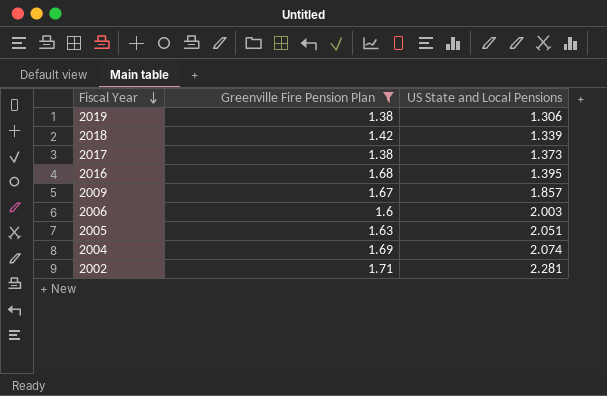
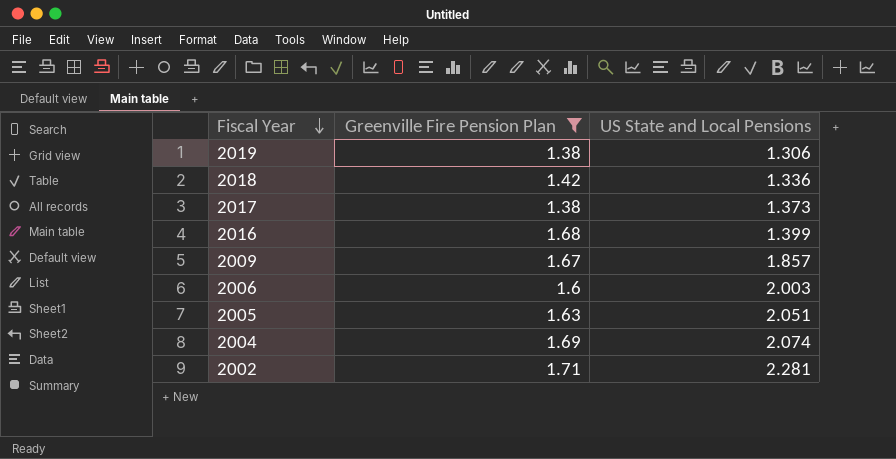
2018 | US State and Local Pensions: 1.339 -> 1.336
2016 | US State and Local Pensions: 1.395 -> 1.399

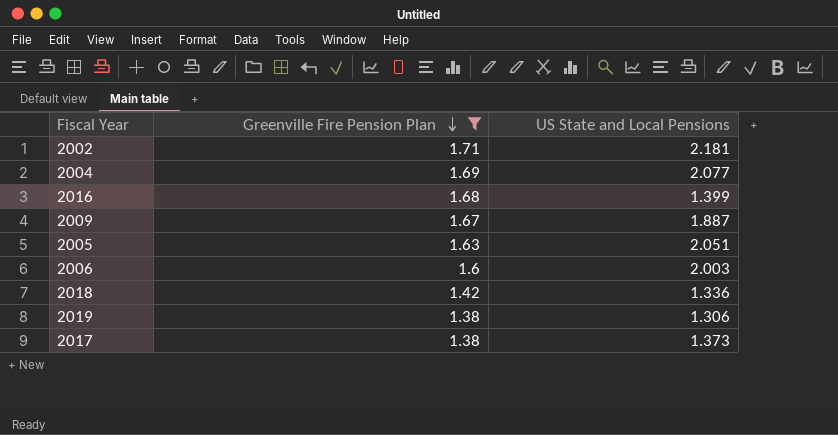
row order: Fiscal Year descending -> Greenville Fire Pension Plan descending
2002 | US State and Local Pensions: 2.281 -> 2.181
2004 | US State and Local Pensions: 2.074 -> 2.077
2009 | US State and Local Pensions: 1.857 -> 1.887

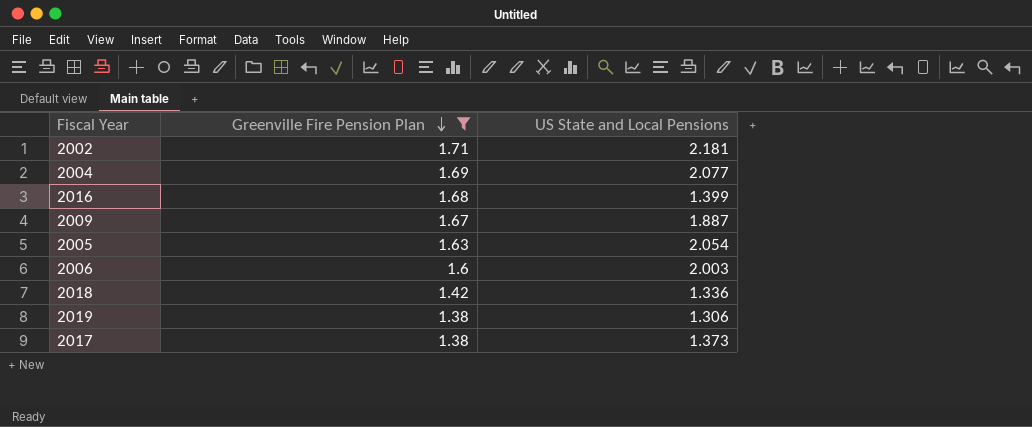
2005 | US State and Local Pensions: 2.051 -> 2.054

